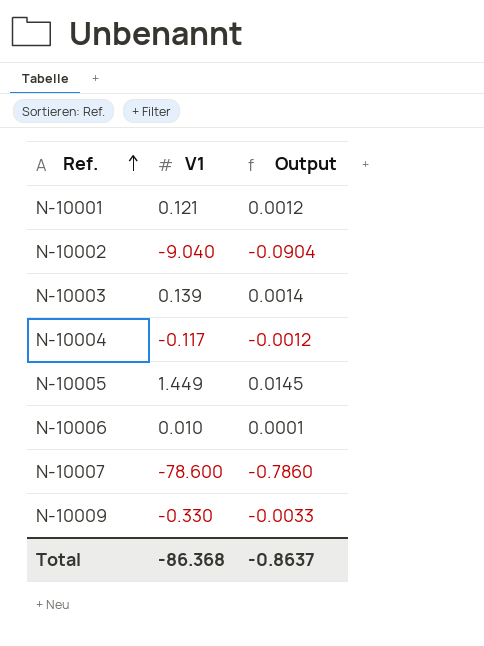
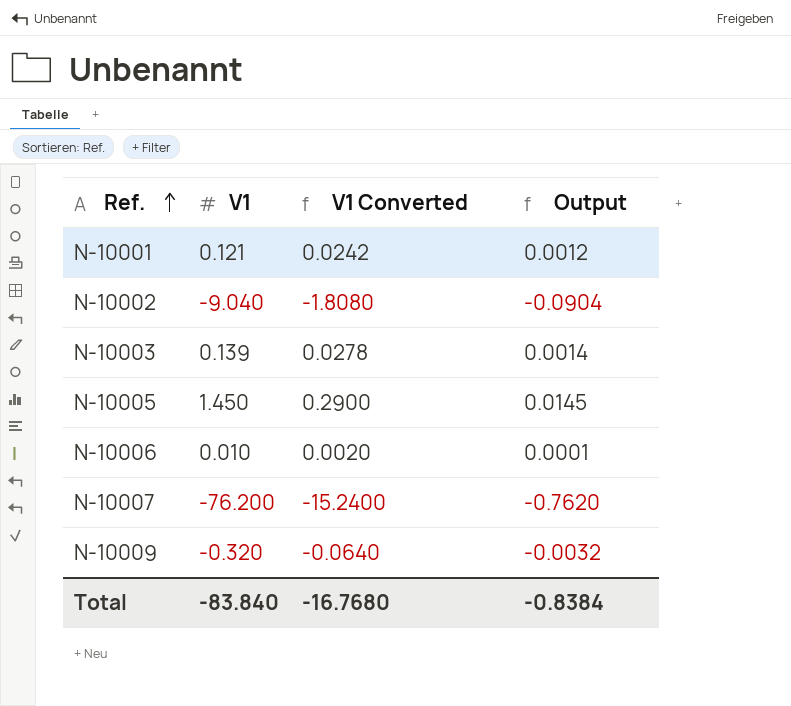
column V1 Converted | formula: none -> [V1] * 0.2
row N-10004: -0.117 | -0.0012 -> none
N-10005 | V1: 1.449 -> 1.450
N-10007 | V1: -78.600 -> -76.200
N-10007 | Output: -0.7860 -> -0.7620
N-10009 | V1: -0.330 -> -0.320
N-10009 | Output: -0.0033 -> -0.0032
Total | V1: -86.368 -> -83.840
Total | Output: -0.8637 -> -0.8384

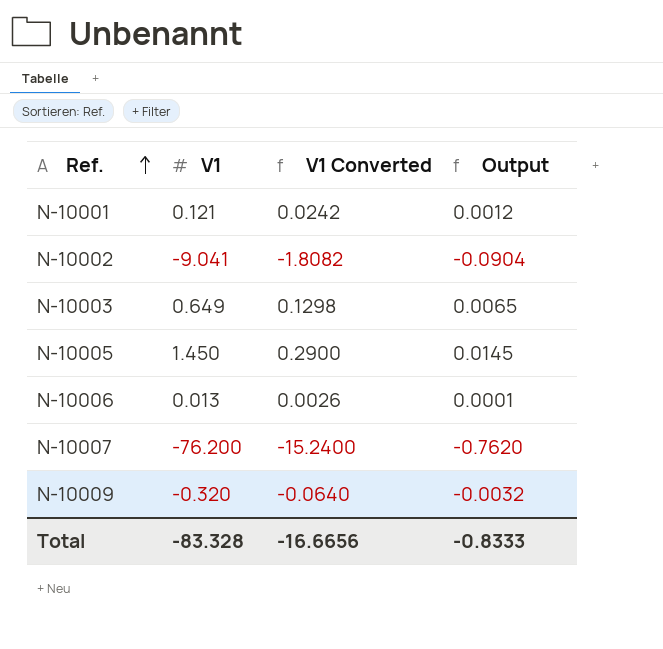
N-10002 | V1: -9.040 -> -9.041
N-10002 | V1 Converted: -1.8080 -> -1.8082
N-10003 | V1: 0.139 -> 0.649
N-10003 | V1 Converted: 0.0278 -> 0.1298
N-10003 | Output: 0.0014 -> 0.0065
N-10006 | V1: 0.010 -> 0.013
N-10006 | V1 Converted: 0.0020 -> 0.0026
Total | V1: -83.840 -> -83.328
Total | V1 Converted: -16.7680 -> -16.6656
Total | Output: -0.8384 -> -0.8333

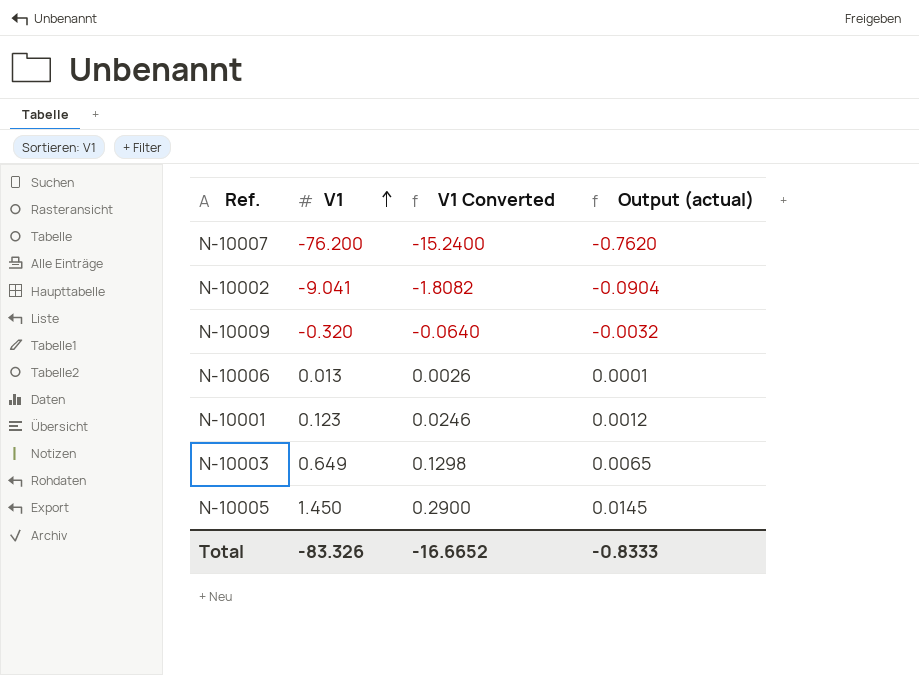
row order: Ref. ascending -> V1 ascending
column name: Output -> Output (actual)
N-10001 | V1: 0.121 -> 0.123
N-10001 | V1 Converted: 0.0242 -> 0.0246
Total | V1: -83.328 -> -83.326
Total | V1 Converted: -16.6656 -> -16.6652

